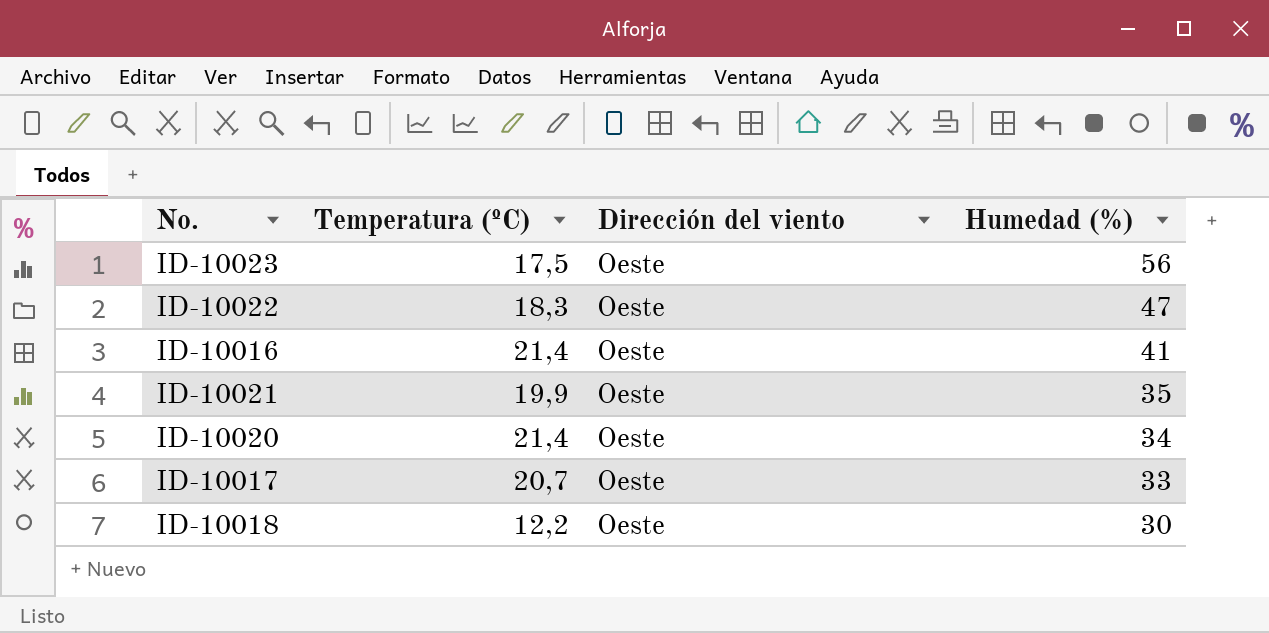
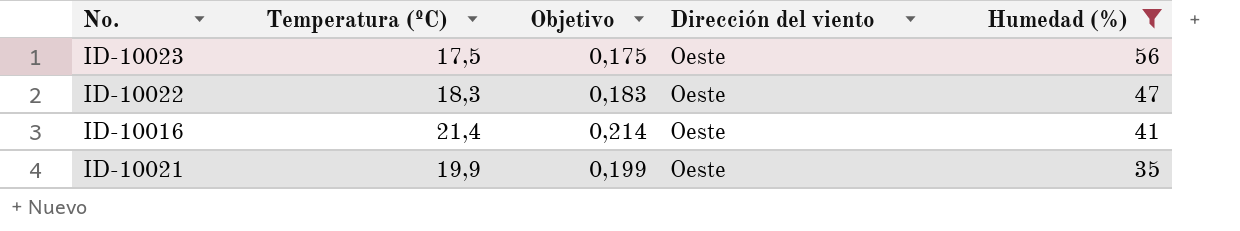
filter: none -> Humedad (%) >= 35
column Objetivo | formula: none -> [Temperatura (ºC)] * 0,01

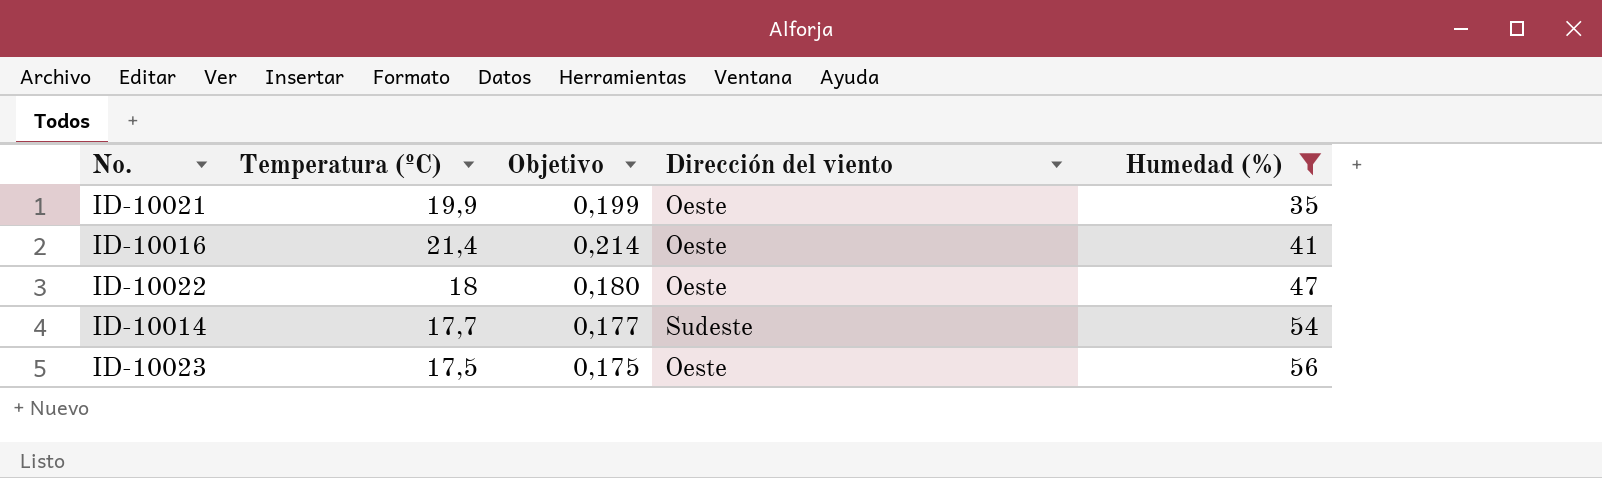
row order: Humedad (%) descending -> Humedad (%) ascending
ID-10022 | Temperatura (ºC): 18,3 -> 18
ID-10022 | Objetivo: 0,183 -> 0,180
row ID-10014: none -> 17,7 | 0,177 | Sudeste | 54

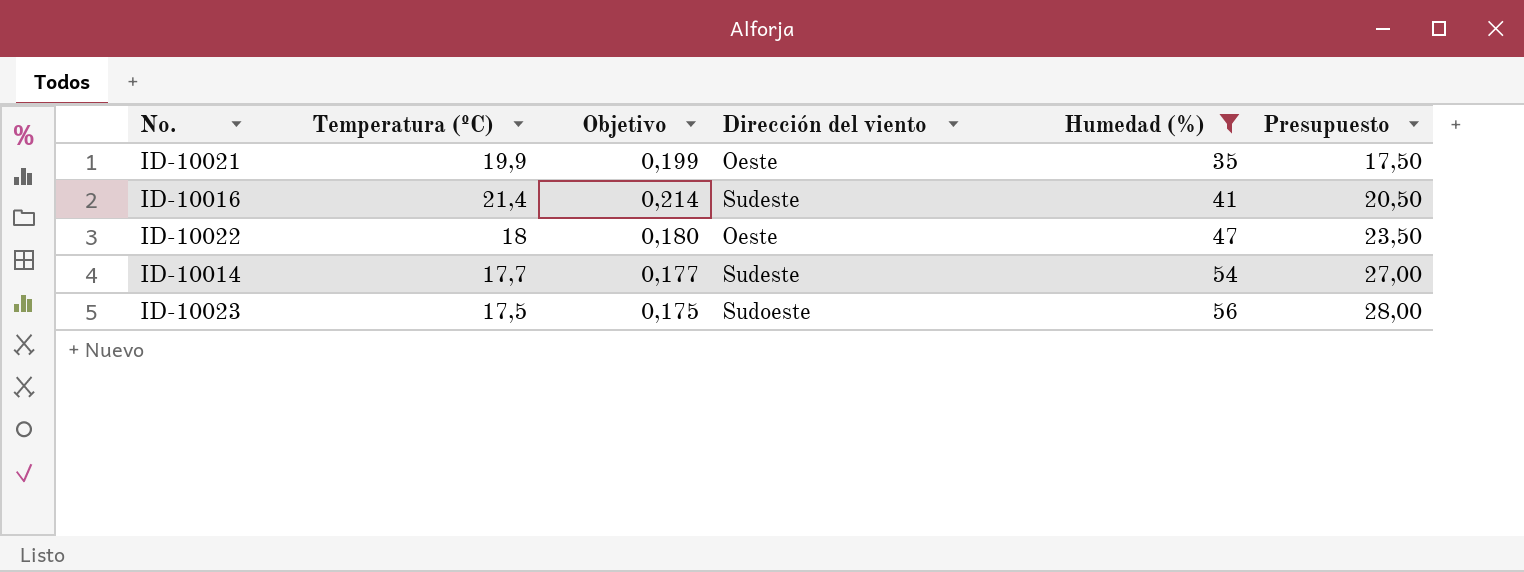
column Presupuesto | formula: none -> [Humedad (%)] * 0,5
ID-10016 | Dirección del viento: Oeste -> Sudeste
ID-10023 | Dirección del viento: Oeste -> Sudoeste

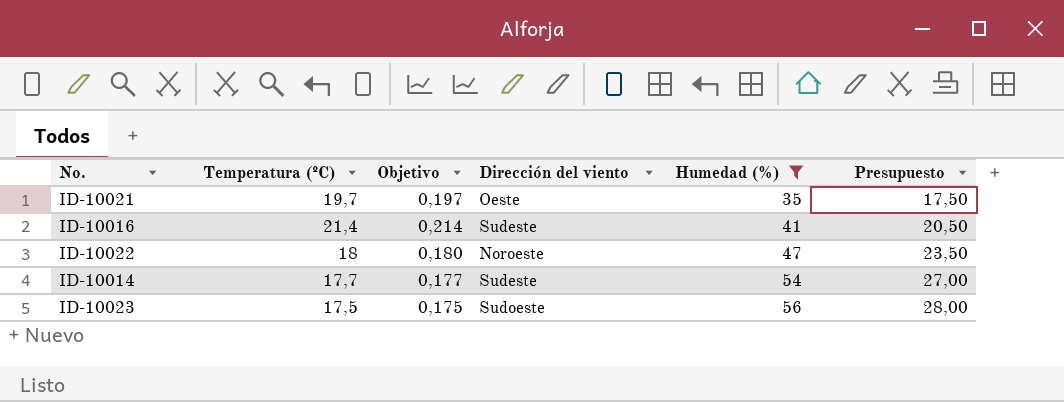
ID-10021 | Temperatura (ºC): 19,9 -> 19,7
ID-10021 | Objetivo: 0,199 -> 0,197
ID-10022 | Dirección del viento: Oeste -> Noroeste

